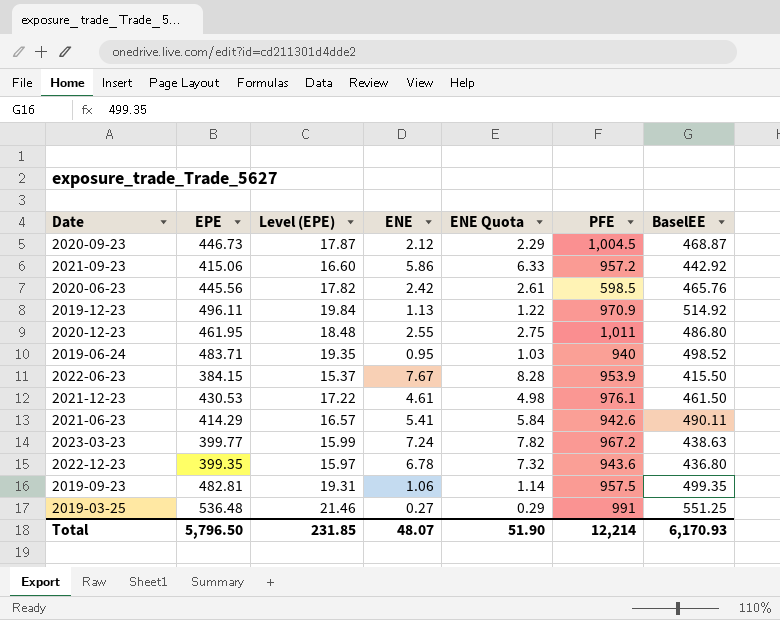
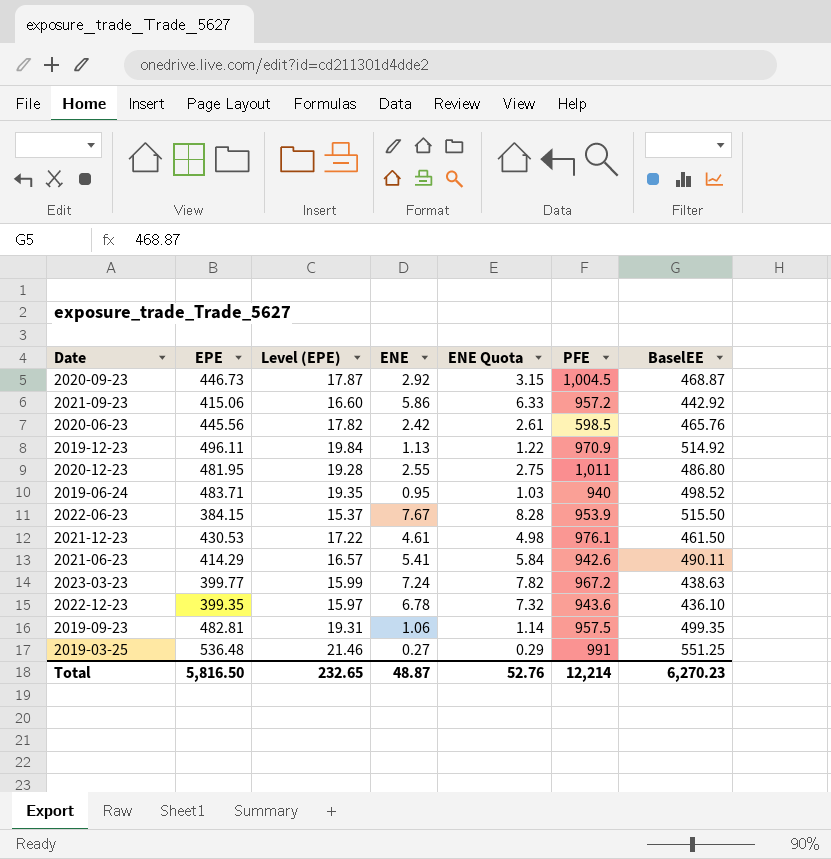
2020-09-23 | ENE: 2.12 -> 2.92
2020-09-23 | ENE Quota: 2.29 -> 3.15
2020-12-23 | EPE: 461.95 -> 481.95
2020-12-23 | Level (EPE): 18.48 -> 19.28
2022-06-23 | BaselEE: 415.50 -> 515.50
2022-12-23 | BaselEE: 436.80 -> 436.10
Total | EPE: 5,796.50 -> 5,816.50
Total | Level (EPE): 231.85 -> 232.65
Total | ENE: 48.07 -> 48.87
Total | ENE Quota: 51.90 -> 52.76
Total | BaselEE: 6,170.93 -> 6,270.23

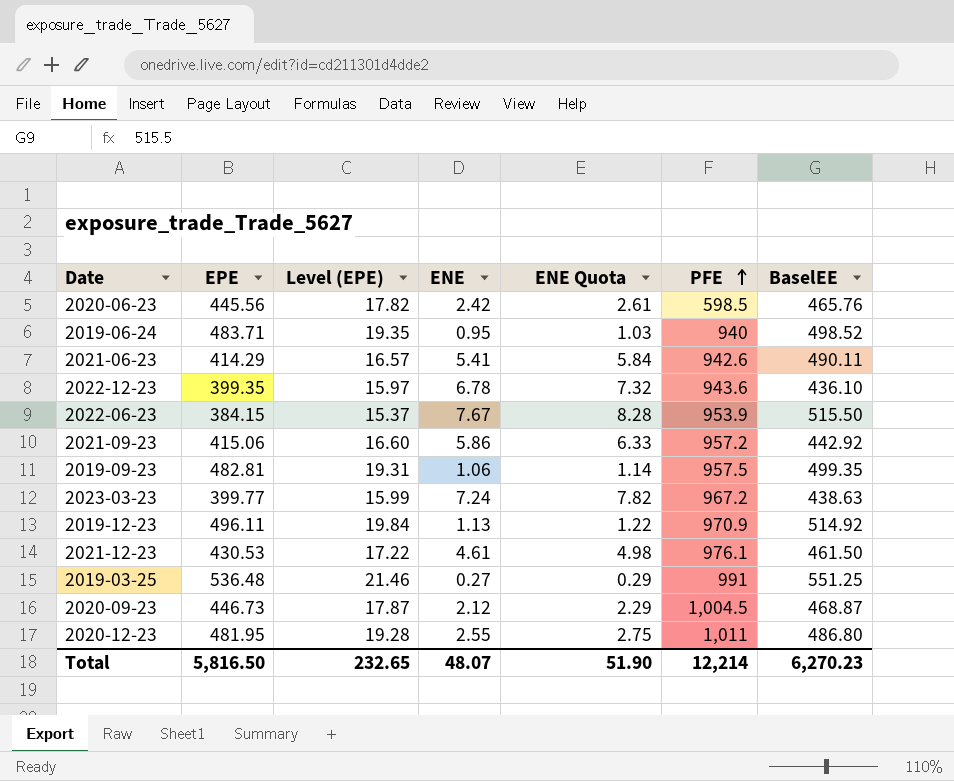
row order: none -> PFE ascending
2020-09-23 | ENE: 2.92 -> 2.12
2020-09-23 | ENE Quota: 3.15 -> 2.29
Total | ENE: 48.87 -> 48.07
Total | ENE Quota: 52.76 -> 51.90

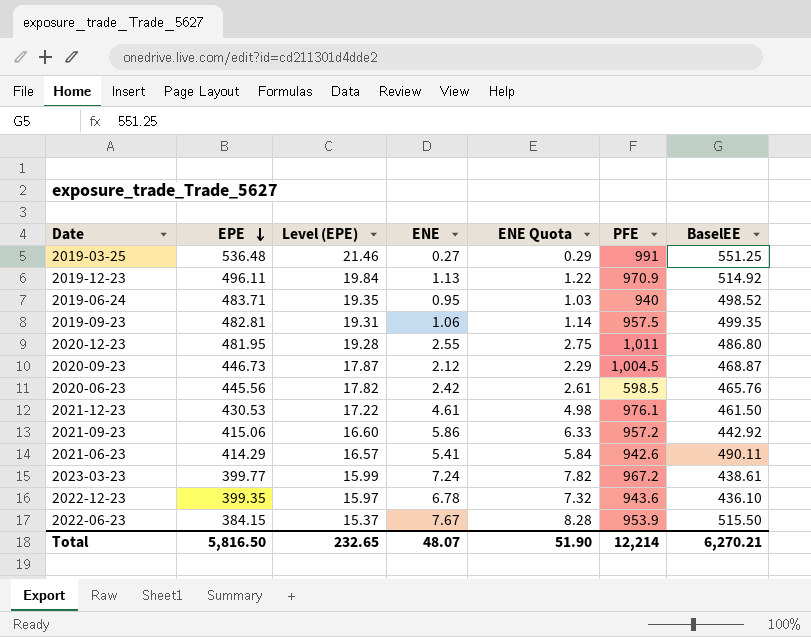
row order: PFE ascending -> EPE descending
2023-03-23 | BaselEE: 438.63 -> 438.61
Total | BaselEE: 6,270.23 -> 6,270.21

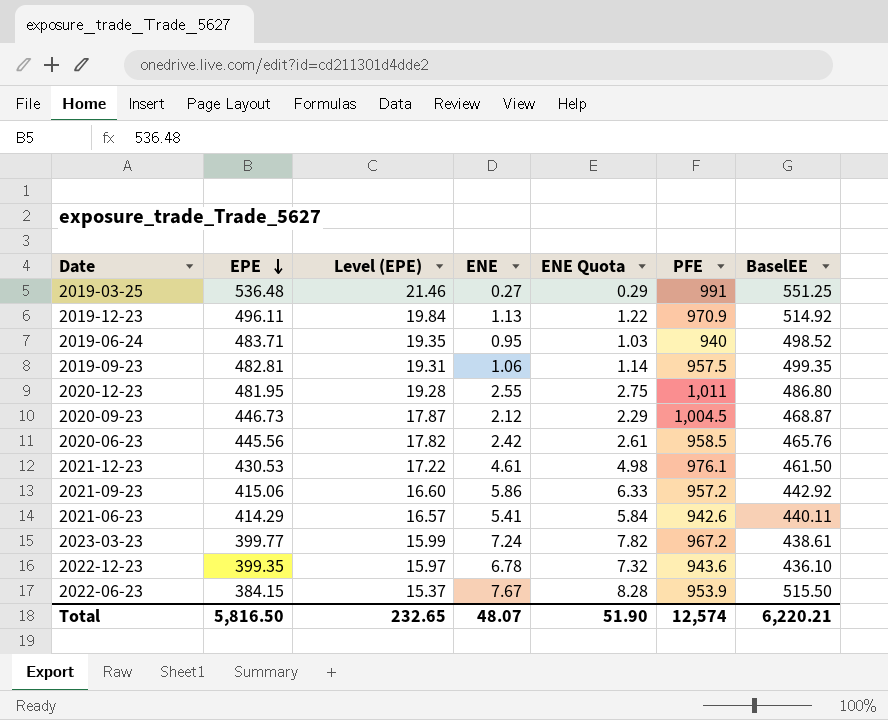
2020-06-23 | PFE: 598.5 -> 958.5
2021-06-23 | BaselEE: 490.11 -> 440.11
Total | PFE: 12,214 -> 12,574
Total | BaselEE: 6,270.21 -> 6,220.21

